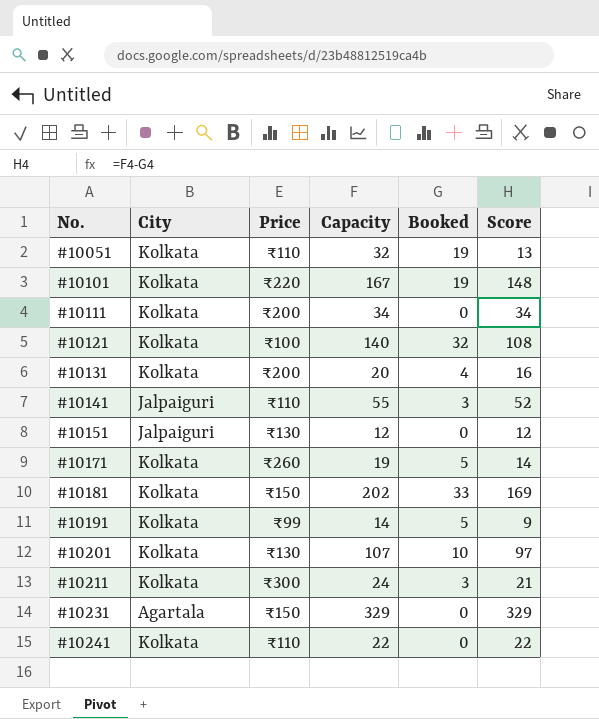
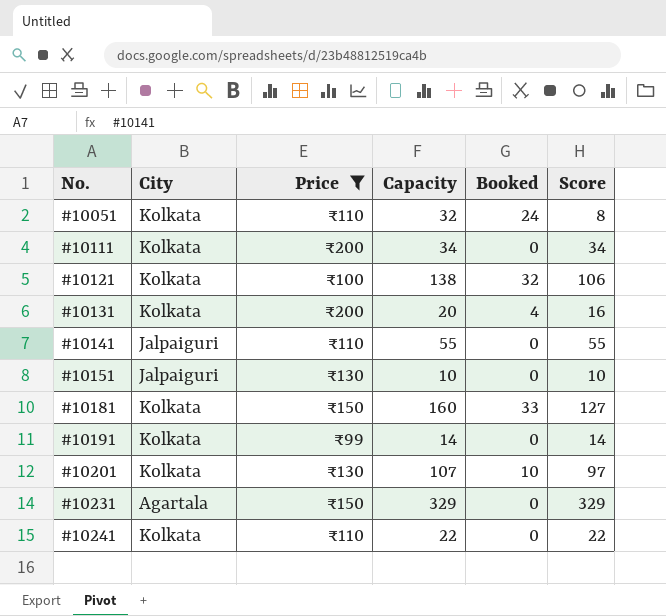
filter: none -> Price <= ₹200
#10051 | Booked: 19 -> 24
#10051 | Score: 13 -> 8
#10121 | Capacity: 140 -> 138
#10121 | Score: 108 -> 106
#10141 | Booked: 3 -> 0
#10141 | Score: 52 -> 55
#10151 | Capacity: 12 -> 10
#10151 | Score: 12 -> 10
#10181 | Capacity: 202 -> 160
#10181 | Score: 169 -> 127
#10191 | Booked: 5 -> 0
#10191 | Score: 9 -> 14

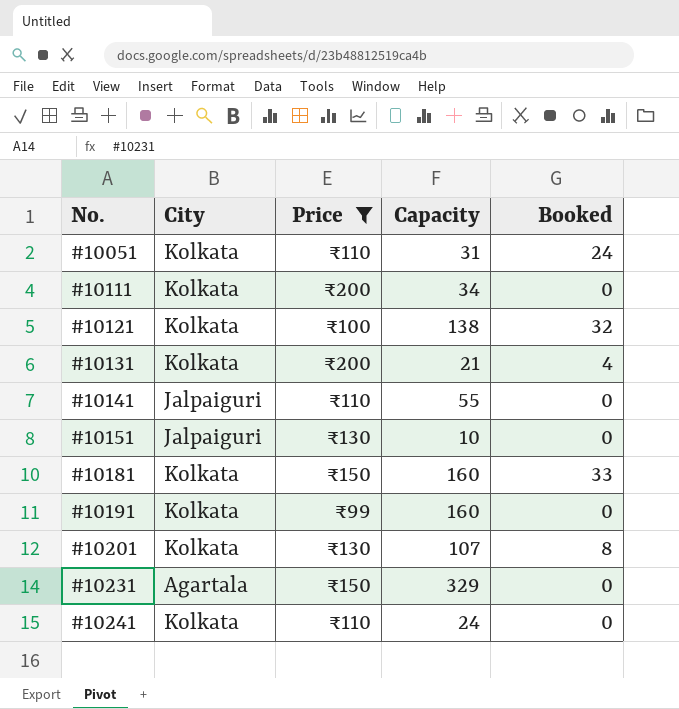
column Score | formula: [Capacity] - [Booked] -> none
#10051 | Capacity: 32 -> 31
#10131 | Capacity: 20 -> 21
#10191 | Capacity: 14 -> 160
#10201 | Booked: 10 -> 8
#10241 | Capacity: 22 -> 24

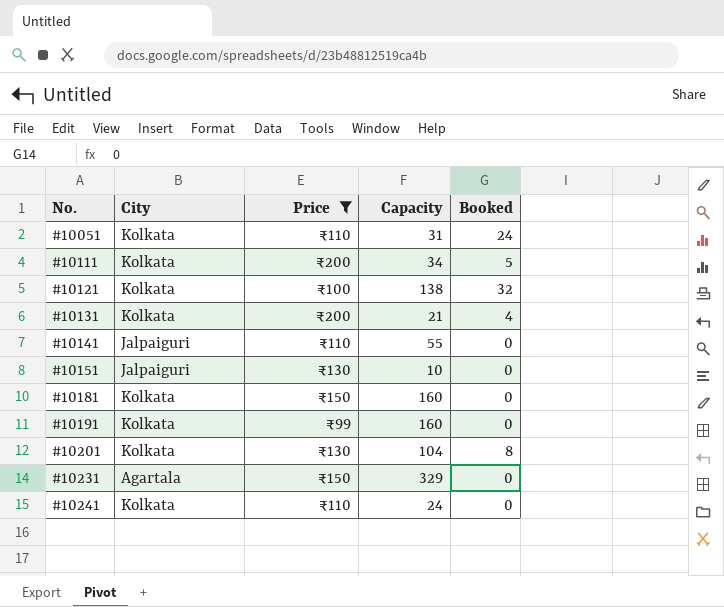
#10111 | Booked: 0 -> 5
#10181 | Booked: 33 -> 0
#10201 | Capacity: 107 -> 104

